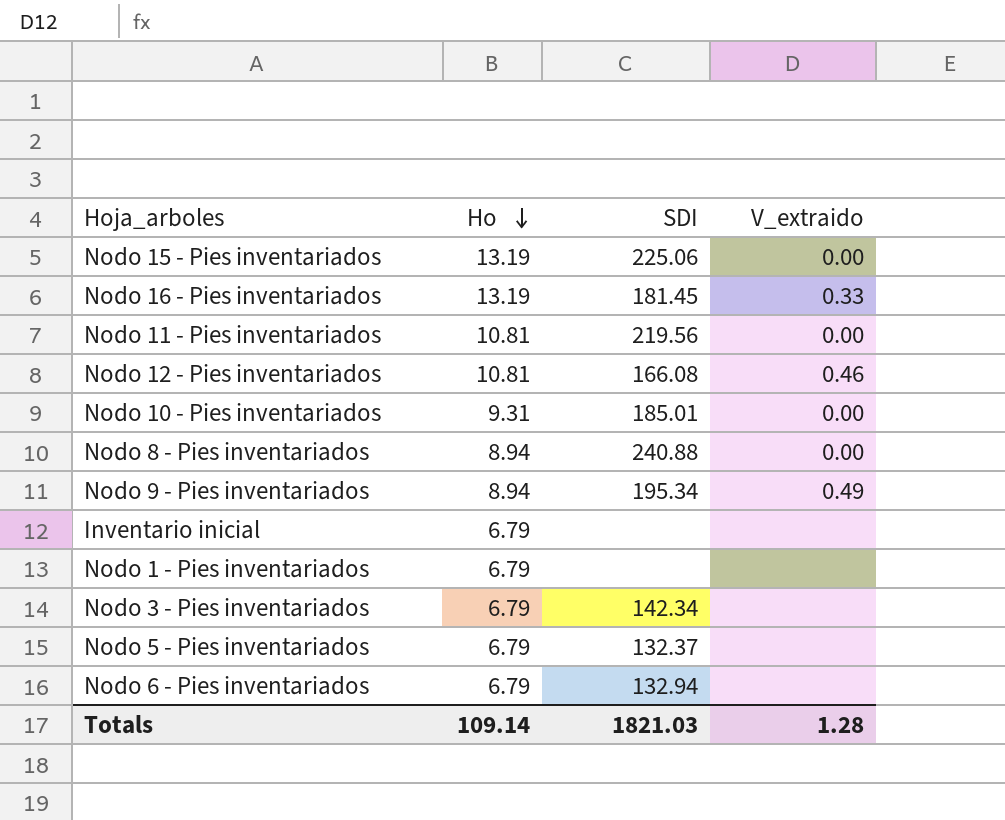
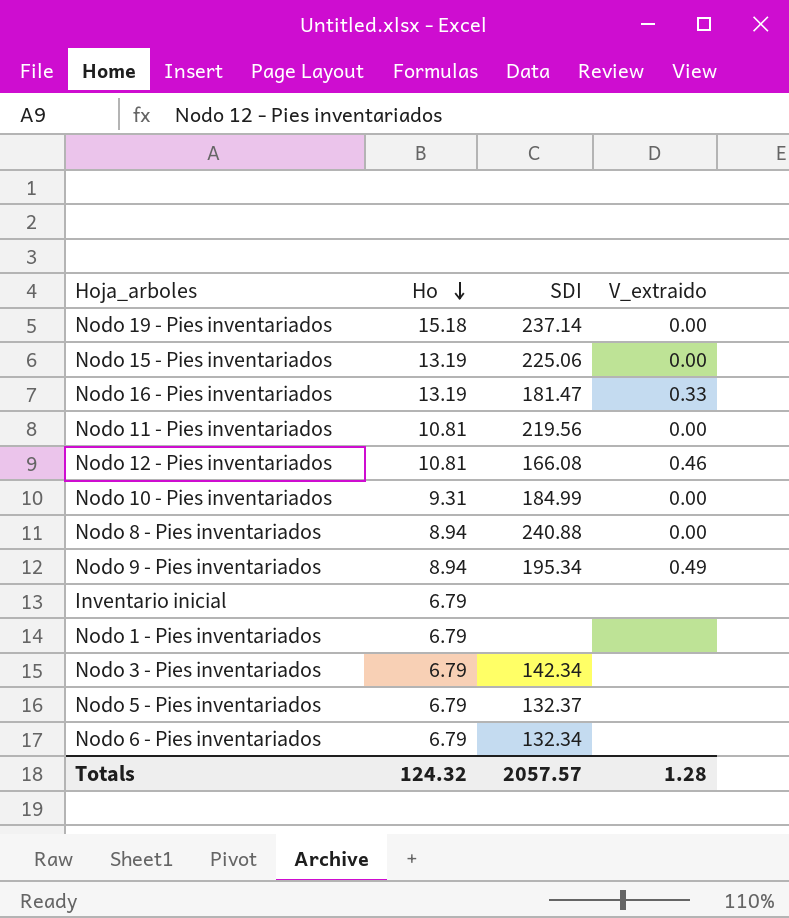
row Nodo 19 - Pies inventariados: none -> 15.18 | 237.14 | 0.00
Nodo 16 - Pies inventariados | SDI: 181.45 -> 181.47
Nodo 10 - Pies inventariados | SDI: 185.01 -> 184.99
Nodo 6 - Pies inventariados | SDI: 132.94 -> 132.34
Totals | Ho: 109.14 -> 124.32
Totals | SDI: 1821.03 -> 2057.57

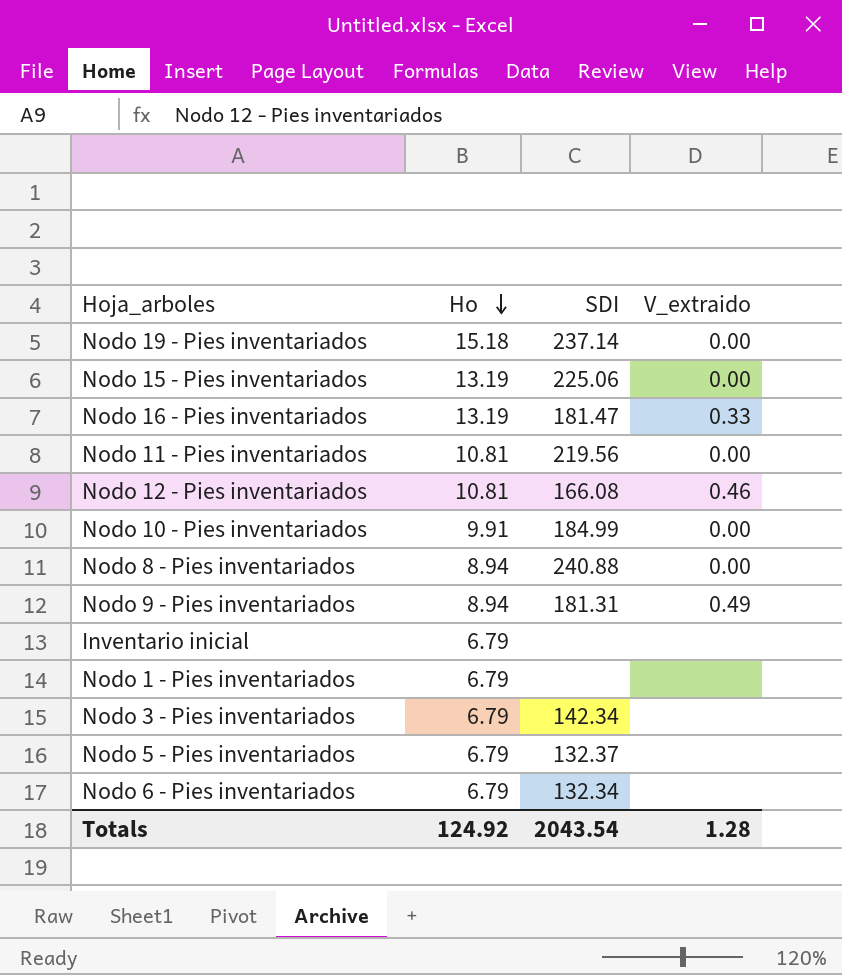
Nodo 10 - Pies inventariados | Ho: 9.31 -> 9.91
Nodo 9 - Pies inventariados | SDI: 195.34 -> 181.31
Totals | Ho: 124.32 -> 124.92
Totals | SDI: 2057.57 -> 2043.54

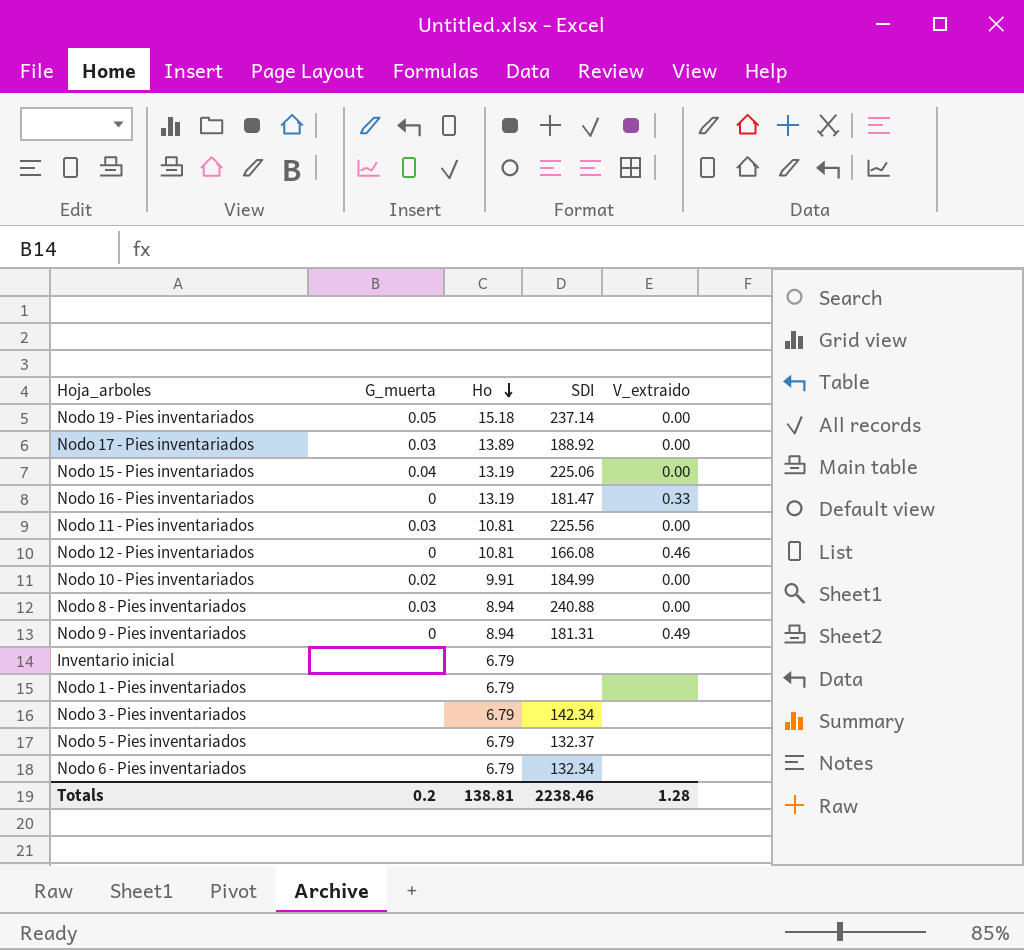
column G_muerta | position: none -> 2
row Nodo 17 - Pies inventariados: none -> 0.03 | 13.89 | 188.92 | 0.00
Nodo 11 - Pies inventariados | SDI: 219.56 -> 225.56
Totals | Ho: 124.92 -> 138.81
Totals | SDI: 2043.54 -> 2238.46

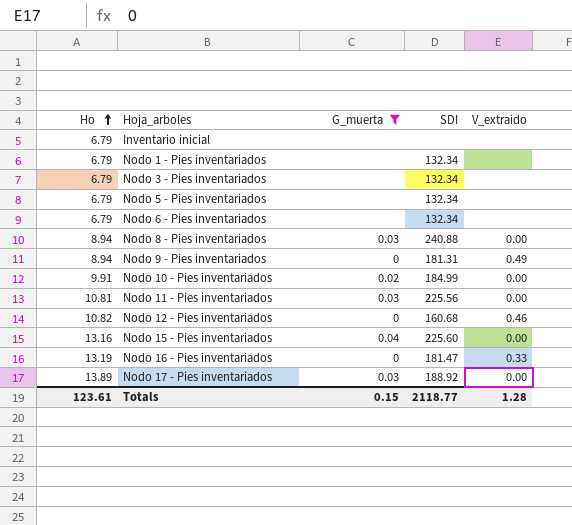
filter: none -> G_muerta != 0.05
row order: Ho descending -> Ho ascending
column Ho | position: 3 -> 1
Nodo 1 - Pies inventariados | SDI: none -> 132.34
Nodo 3 - Pies inventariados | SDI: 142.34 -> 132.34
Nodo 5 - Pies inventariados | SDI: 132.37 -> 132.34
Nodo 12 - Pies inventariados | Ho: 10.81 -> 10.82
Nodo 12 - Pies inventariados | SDI: 166.08 -> 160.68
Nodo 15 - Pies inventariados | Ho: 13.19 -> 13.16
Nodo 15 - Pies inventariados | SDI: 225.06 -> 225.60
Totals | Ho: 138.81 -> 123.61
Totals | G_muerta: 0.2 -> 0.15
Totals | SDI: 2238.46 -> 2118.77

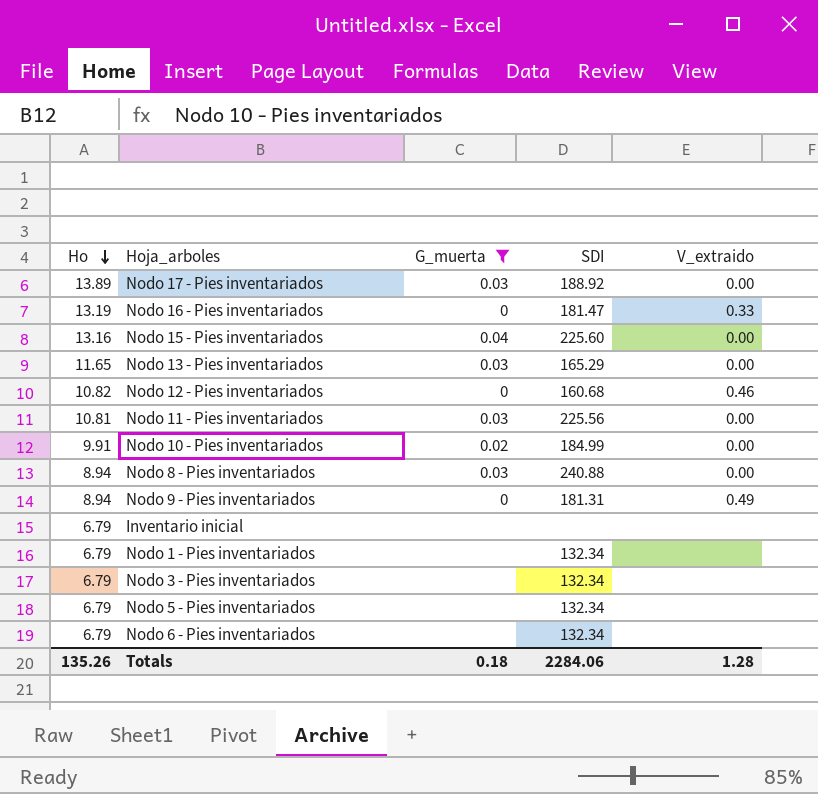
row order: Ho ascending -> Ho descending
row Nodo 13 - Pies inventariados: none -> 11.65 | 0.03 | 165.29 | 0.00
Totals | Ho: 123.61 -> 135.26
Totals | G_muerta: 0.15 -> 0.18
Totals | SDI: 2118.77 -> 2284.06

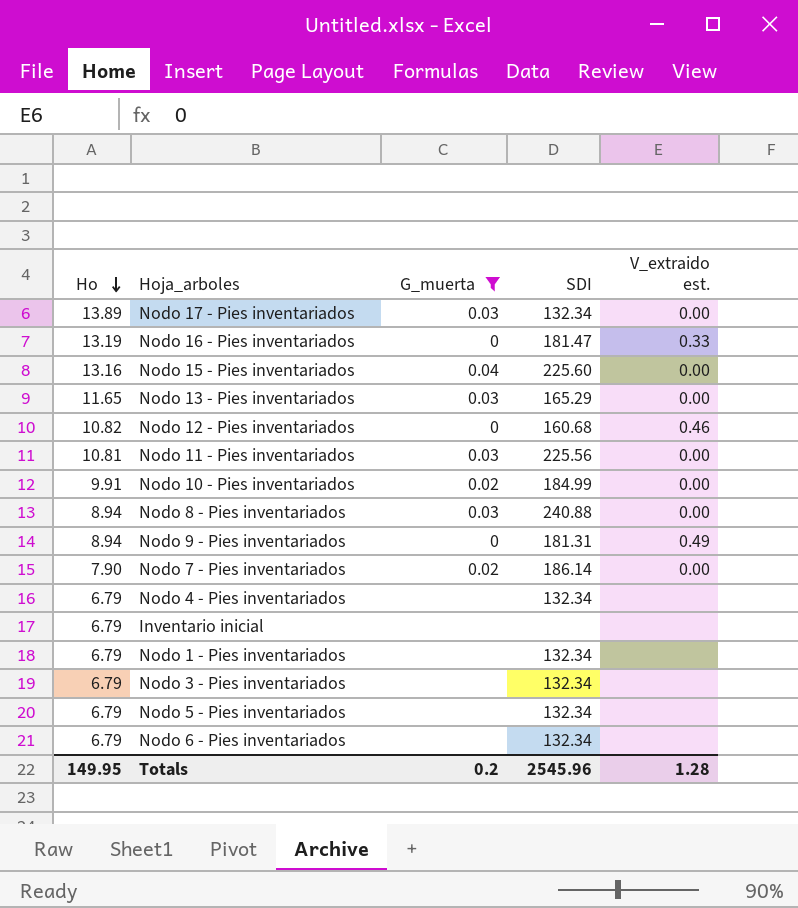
column name: V_extraido -> V_extraido est.
Nodo 17 - Pies inventariados | SDI: 188.92 -> 132.34
row Nodo 7 - Pies inventariados: none -> 7.90 | 0.02 | 186.14 | 0.00
row Nodo 4 - Pies inventariados: none -> 6.79 | none | 132.34 | none
Totals | Ho: 135.26 -> 149.95
Totals | G_muerta: 0.18 -> 0.2
Totals | SDI: 2284.06 -> 2545.96

